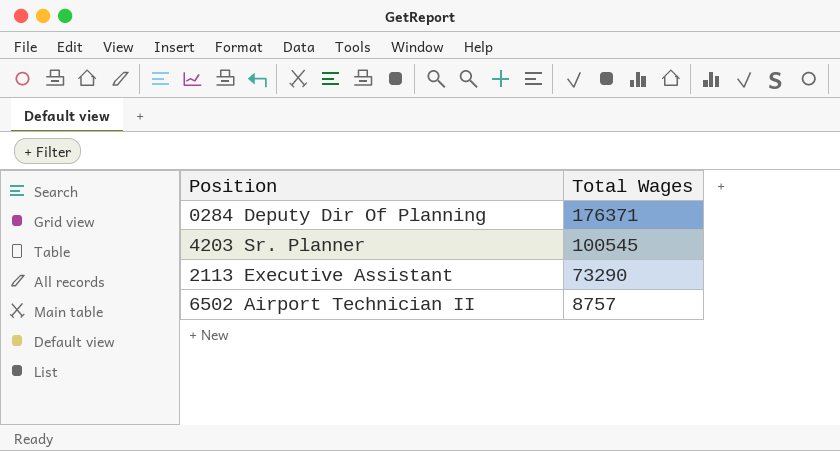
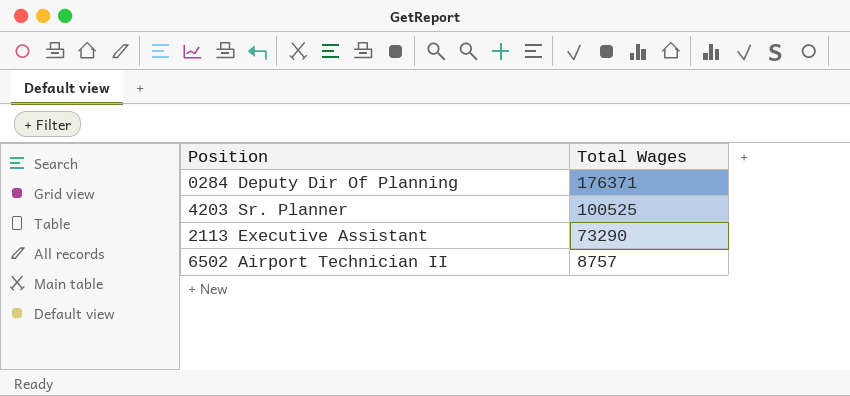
4203 Sr. Planner | Total Wages: 100545 -> 100525

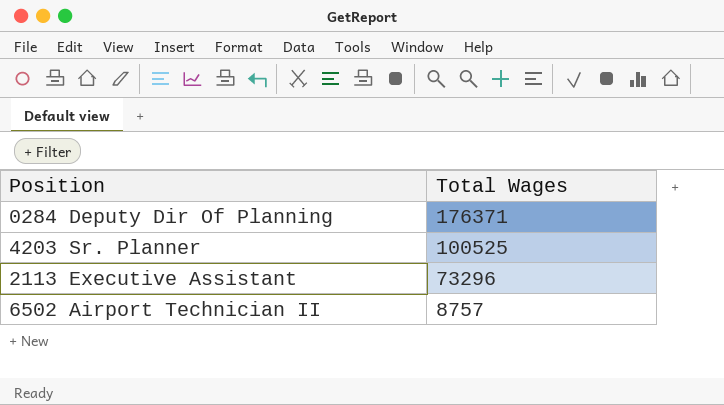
2113 Executive Assistant | Total Wages: 73290 -> 73296

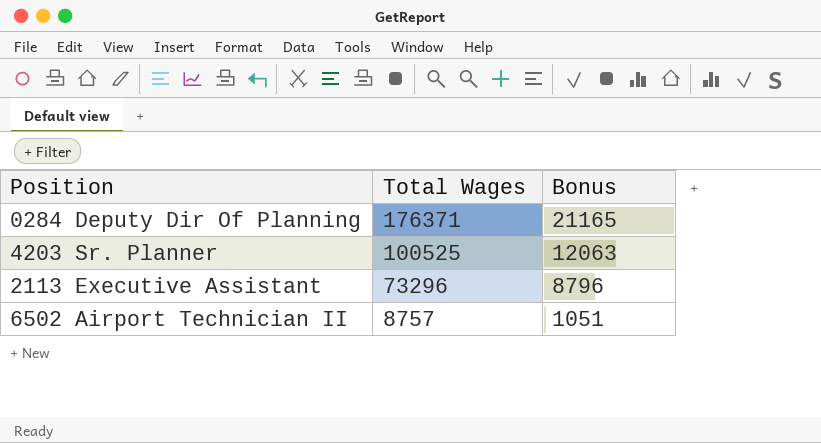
column Bonus | formula: none -> [Total Wages] * 0.12

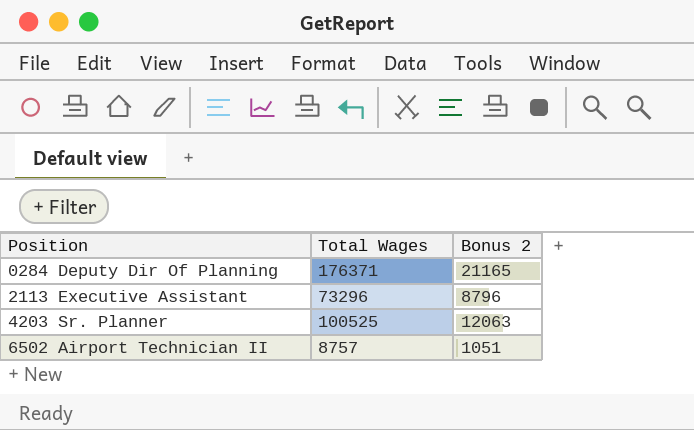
row order: Total Wages descending -> Position ascending
column name: Bonus -> Bonus 2

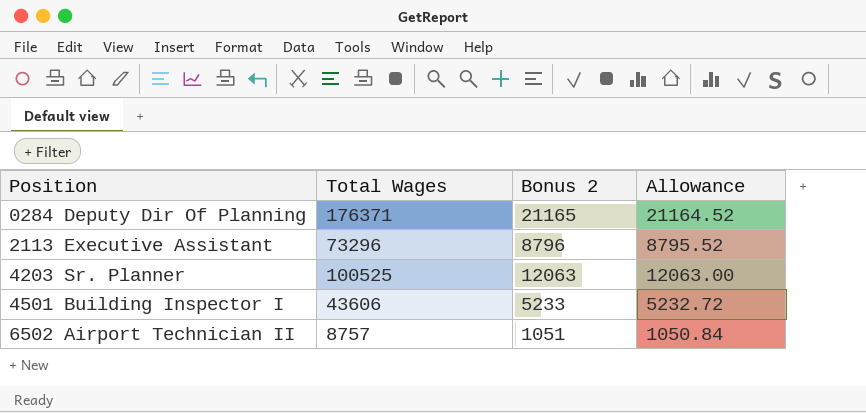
column Allowance | formula: none -> [Total Wages] * 0.12
row 4501 Building Inspector I: none -> 43606 | 5233 | 5232.72

